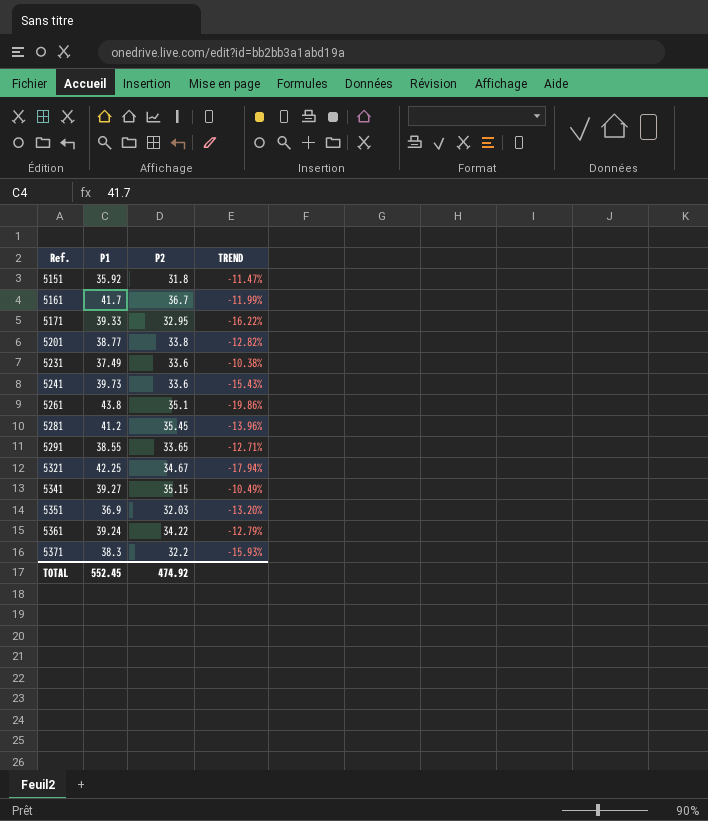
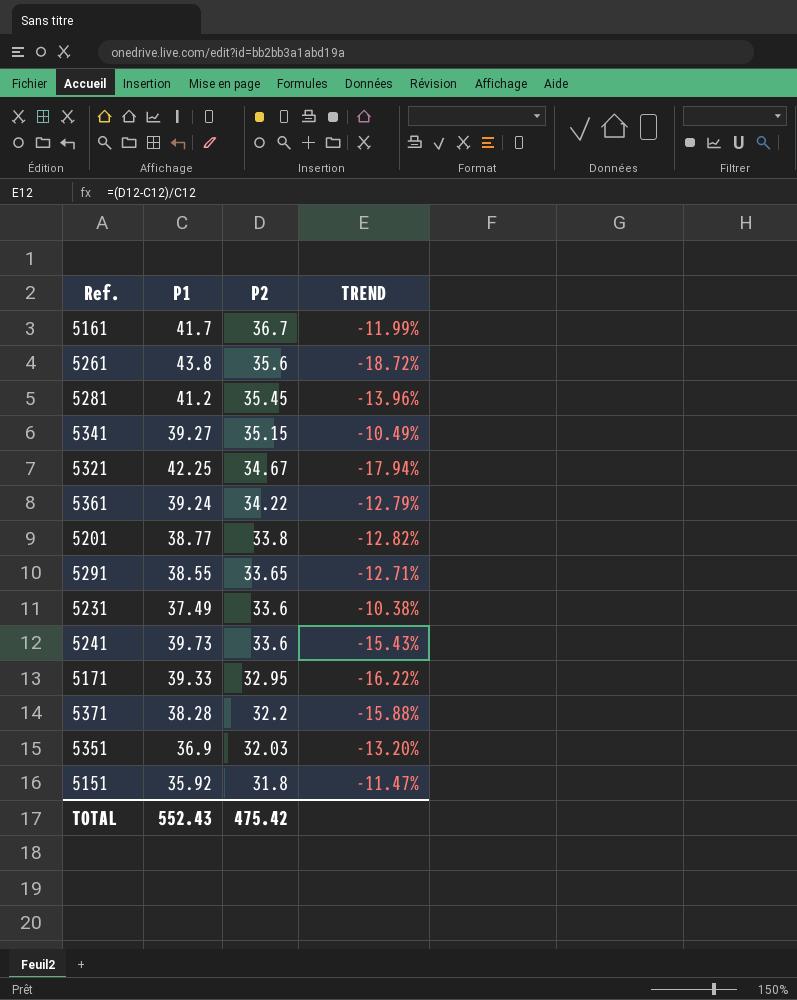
row order: Ref. ascending -> P2 descending
5261 | P2: 35.1 -> 35.6
5261 | TREND: -19.86% -> -18.72%
5371 | P1: 38.3 -> 38.28
5371 | TREND: -15.93% -> -15.88%
TOTAL | P1: 552.45 -> 552.43
TOTAL | P2: 474.92 -> 475.42

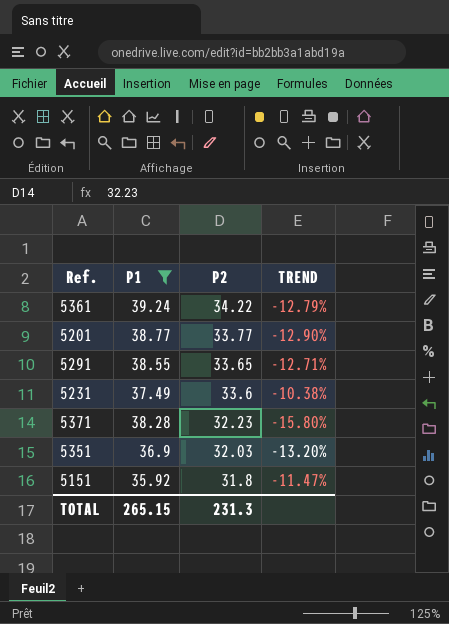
filter: none -> P1 <= 39.24
5201 | P2: 33.8 -> 33.77
5201 | TREND: -12.82% -> -12.90%
5371 | P2: 32.2 -> 32.23
5371 | TREND: -15.88% -> -15.80%
TOTAL | P1: 552.43 -> 265.15
TOTAL | P2: 475.42 -> 231.3

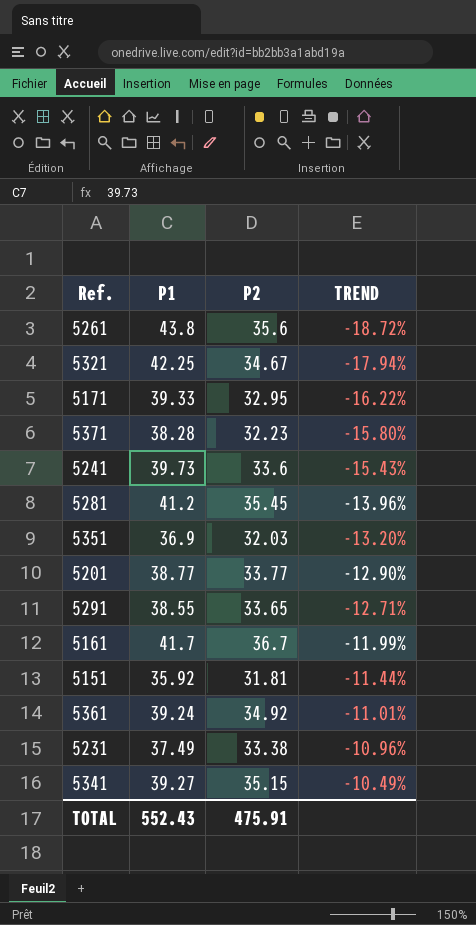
filter: P1 <= 39.24 -> none
row order: P2 descending -> TREND ascending
5151 | P2: 31.8 -> 31.81
5151 | TREND: -11.47% -> -11.44%
5361 | P2: 34.22 -> 34.92
5361 | TREND: -12.79% -> -11.01%
5231 | P2: 33.6 -> 33.38
5231 | TREND: -10.38% -> -10.96%
TOTAL | P1: 265.15 -> 552.43
TOTAL | P2: 231.3 -> 475.91

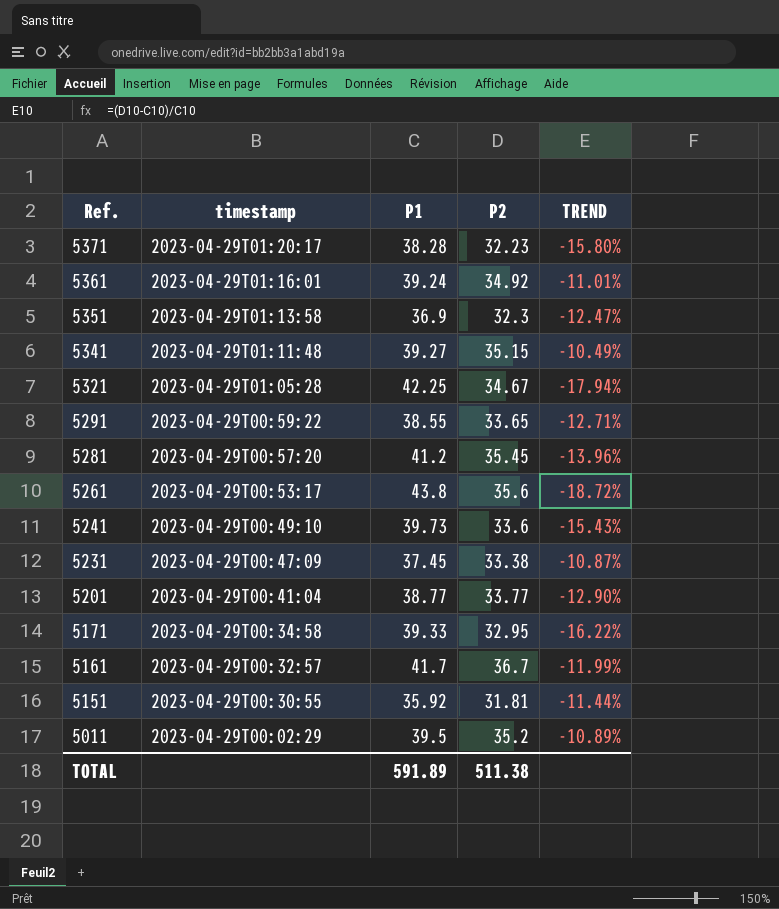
row order: TREND ascending -> Ref. descending
column timestamp | position: none -> 2
5351 | P2: 32.03 -> 32.3
5351 | TREND: -13.20% -> -12.47%
5231 | P1: 37.49 -> 37.45
5231 | TREND: -10.96% -> -10.87%
row 5011: none -> 2023-04-29T00:02:29 | 39.5 | 35.2 | -10.89%
TOTAL | P1: 552.43 -> 591.89
TOTAL | P2: 475.91 -> 511.38

